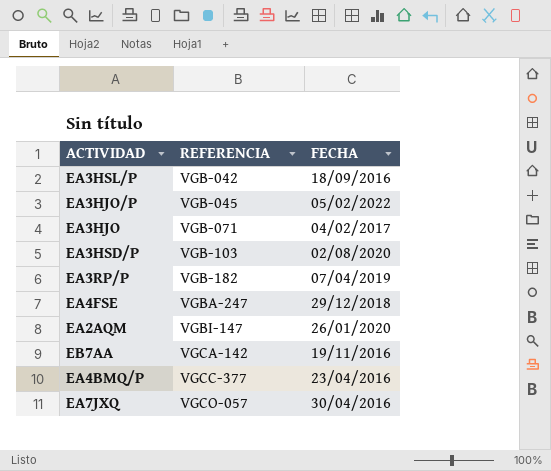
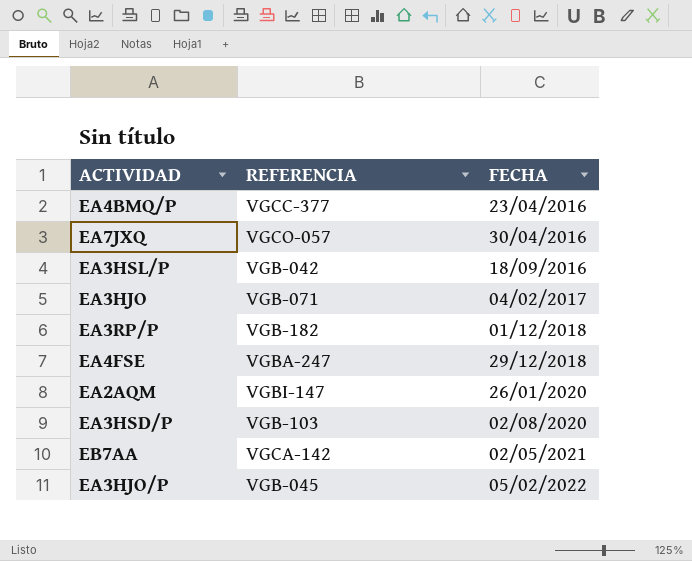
row order: REFERENCIA ascending -> FECHA ascending
EA3RP/P | FECHA: 07/04/2019 -> 01/12/2018
EB7AA | FECHA: 19/11/2016 -> 02/05/2021

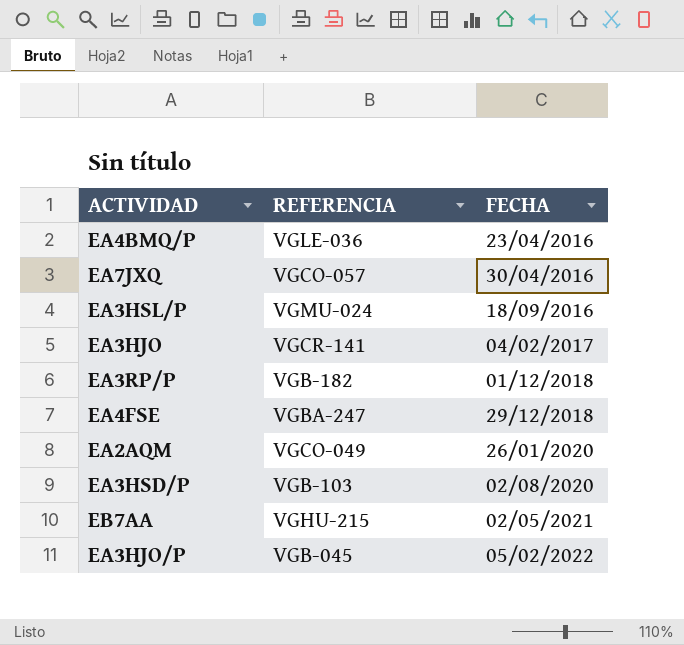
EA4BMQ/P | REFERENCIA: VGCC-377 -> VGLE-036
EA3HSL/P | REFERENCIA: VGB-042 -> VGMU-024
EA3HJO | REFERENCIA: VGB-071 -> VGCR-141
EA2AQM | REFERENCIA: VGBI-147 -> VGCO-049
EB7AA | REFERENCIA: VGCA-142 -> VGHU-215

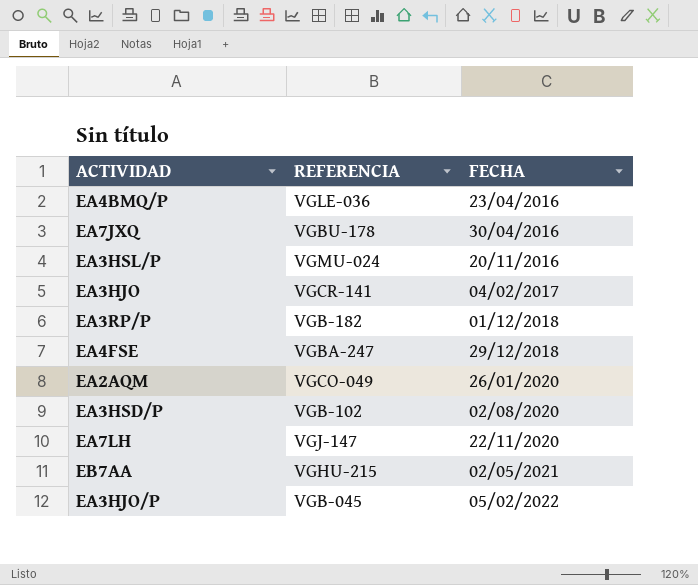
EA7JXQ | REFERENCIA: VGCO-057 -> VGBU-178
EA3HSL/P | FECHA: 18/09/2016 -> 20/11/2016
EA3HSD/P | REFERENCIA: VGB-103 -> VGB-102
row EA7LH: none -> VGJ-147 | 22/11/2020

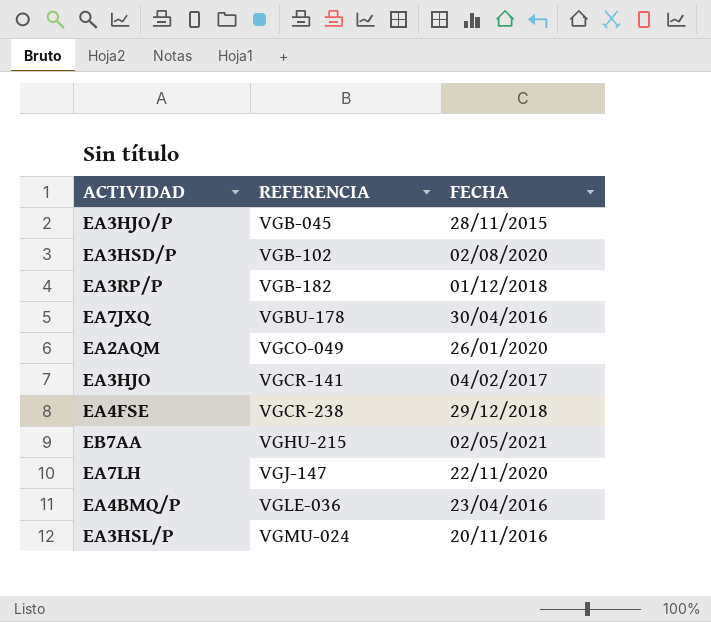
row order: FECHA ascending -> REFERENCIA ascending
EA3HJO/P | FECHA: 05/02/2022 -> 28/11/2015
EA4FSE | REFERENCIA: VGBA-247 -> VGCR-238

